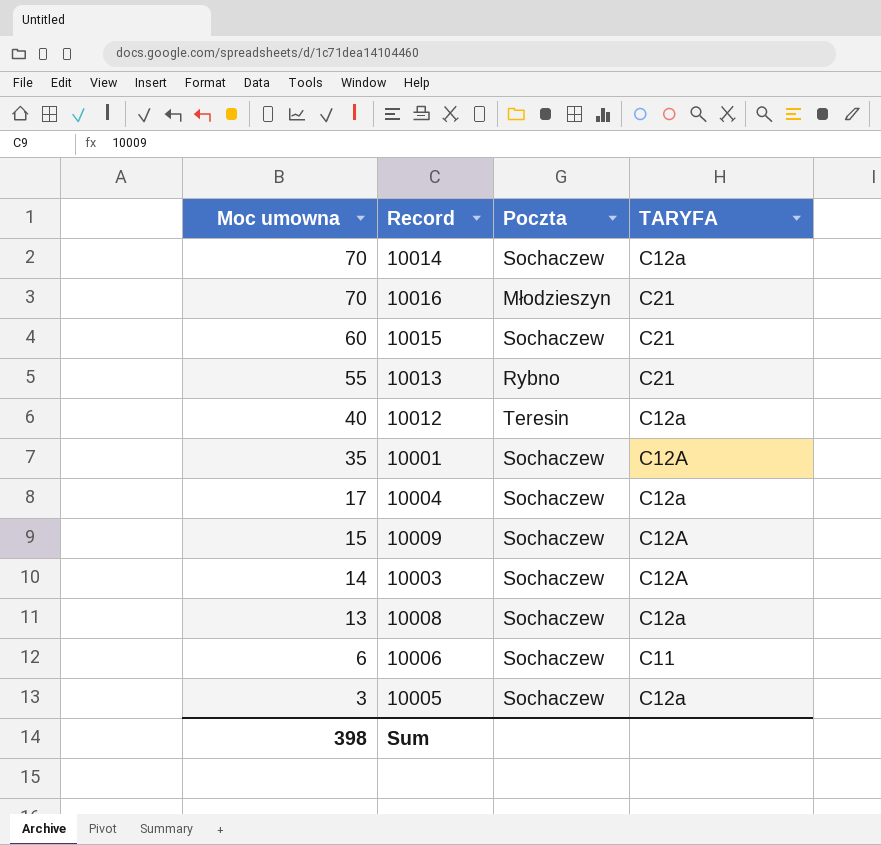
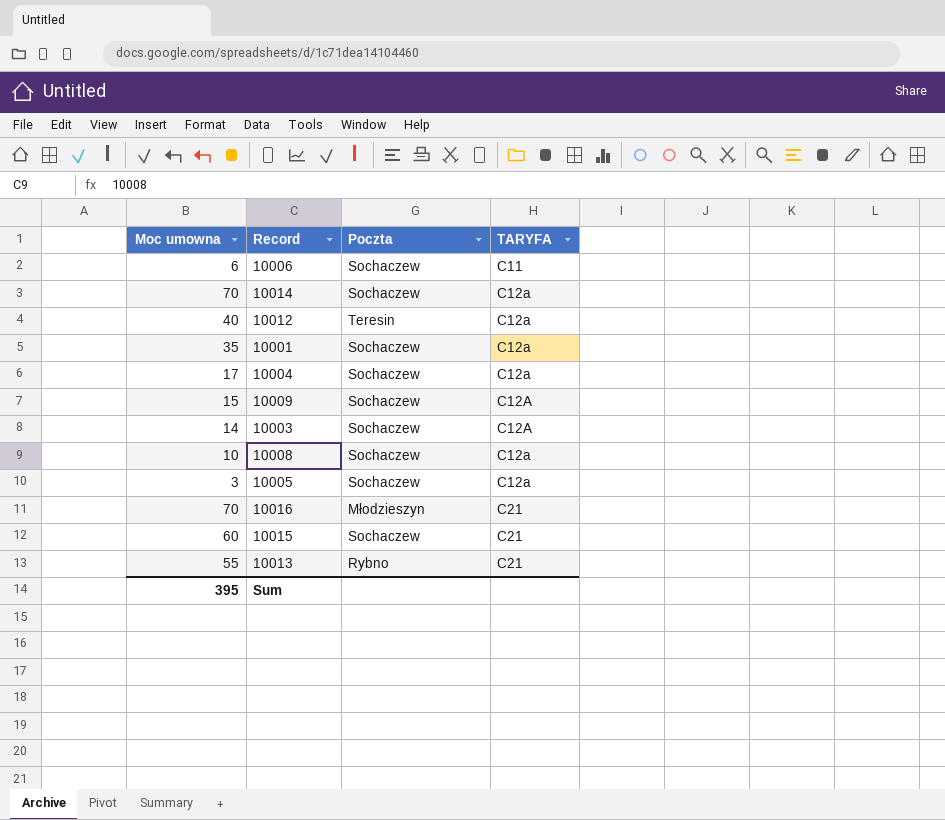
row order: Moc umowna descending -> TARYFA ascending
10001 | TARYFA: C12A -> C12a
10008 | Moc umowna: 13 -> 10
Sum | Moc umowna: 398 -> 395

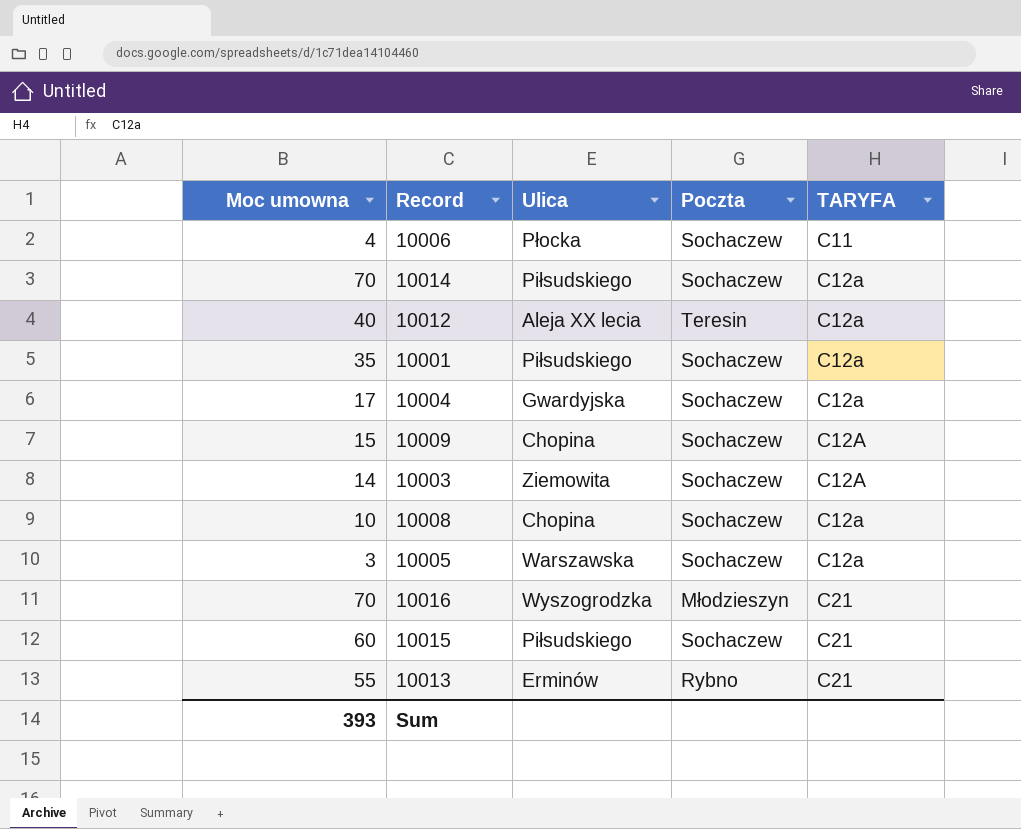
column Ulica | position: none -> 3
10006 | Moc umowna: 6 -> 4
Sum | Moc umowna: 395 -> 393

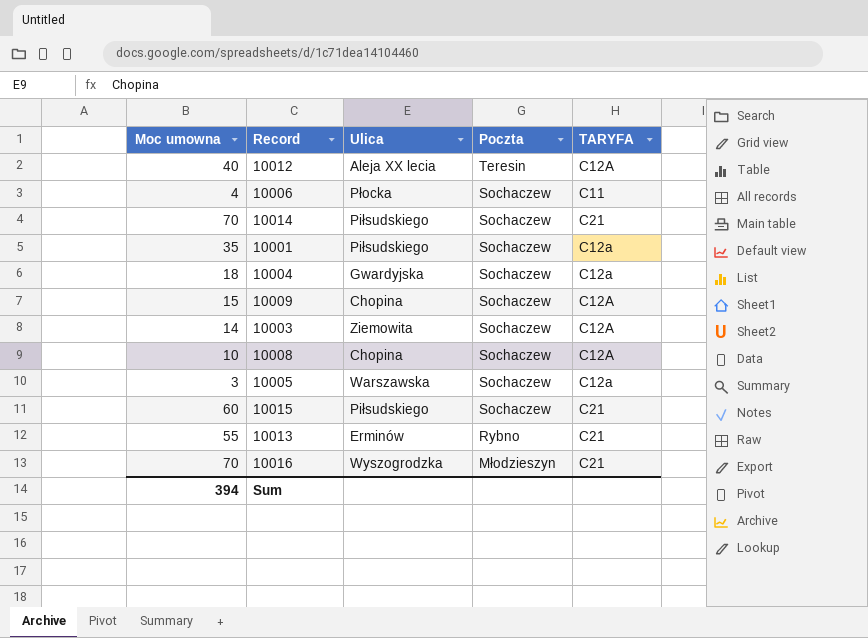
row order: TARYFA ascending -> Poczta descending
10012 | TARYFA: C12a -> C12A
10014 | TARYFA: C12a -> C21
10004 | Moc umowna: 17 -> 18
10008 | TARYFA: C12a -> C12A
Sum | Moc umowna: 393 -> 394

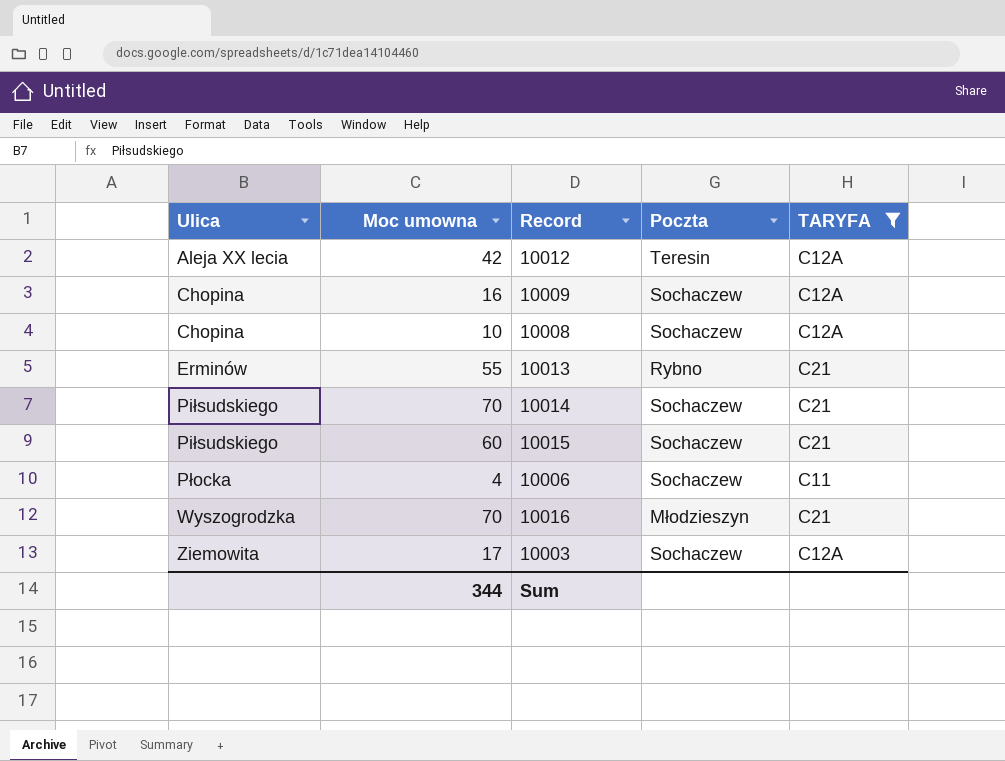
filter: none -> TARYFA != C12a
row order: Poczta descending -> Ulica ascending
column Ulica | position: 3 -> 1
10012 | Moc umowna: 40 -> 42
10009 | Moc umowna: 15 -> 16
10003 | Moc umowna: 14 -> 17
Sum | Moc umowna: 394 -> 344

